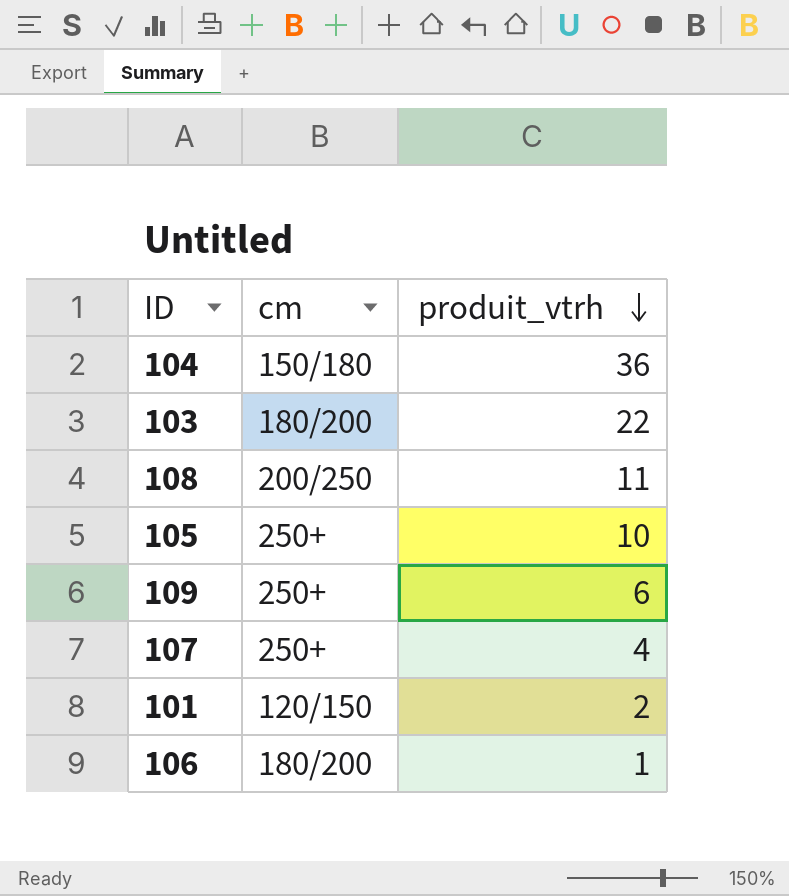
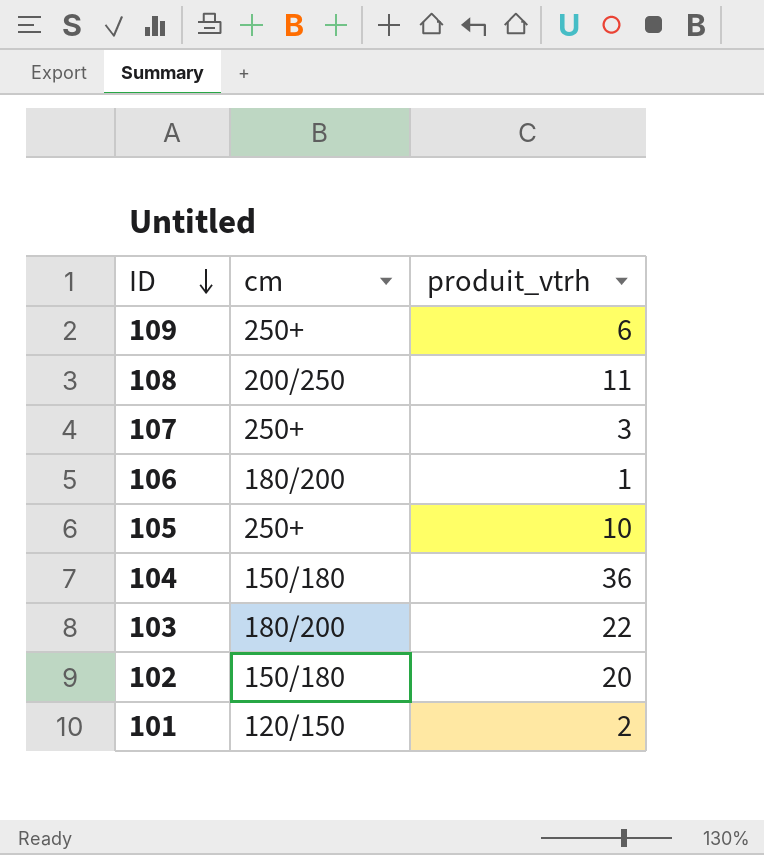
row order: produit_vtrh descending -> ID descending
107 | produit_vtrh: 4 -> 3
row 102: none -> 150/180 | 20

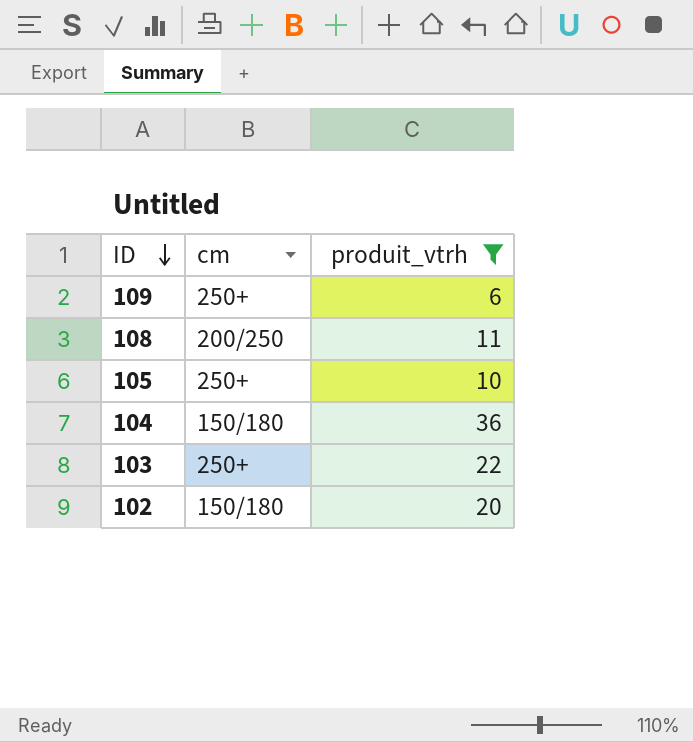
filter: none -> produit_vtrh >= 6
103 | cm: 180/200 -> 250+

